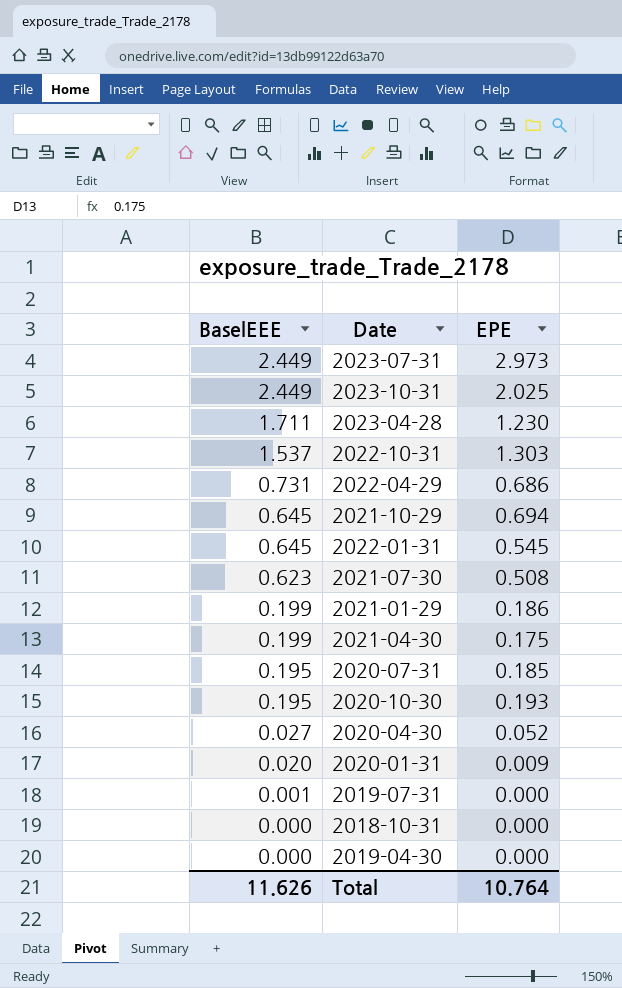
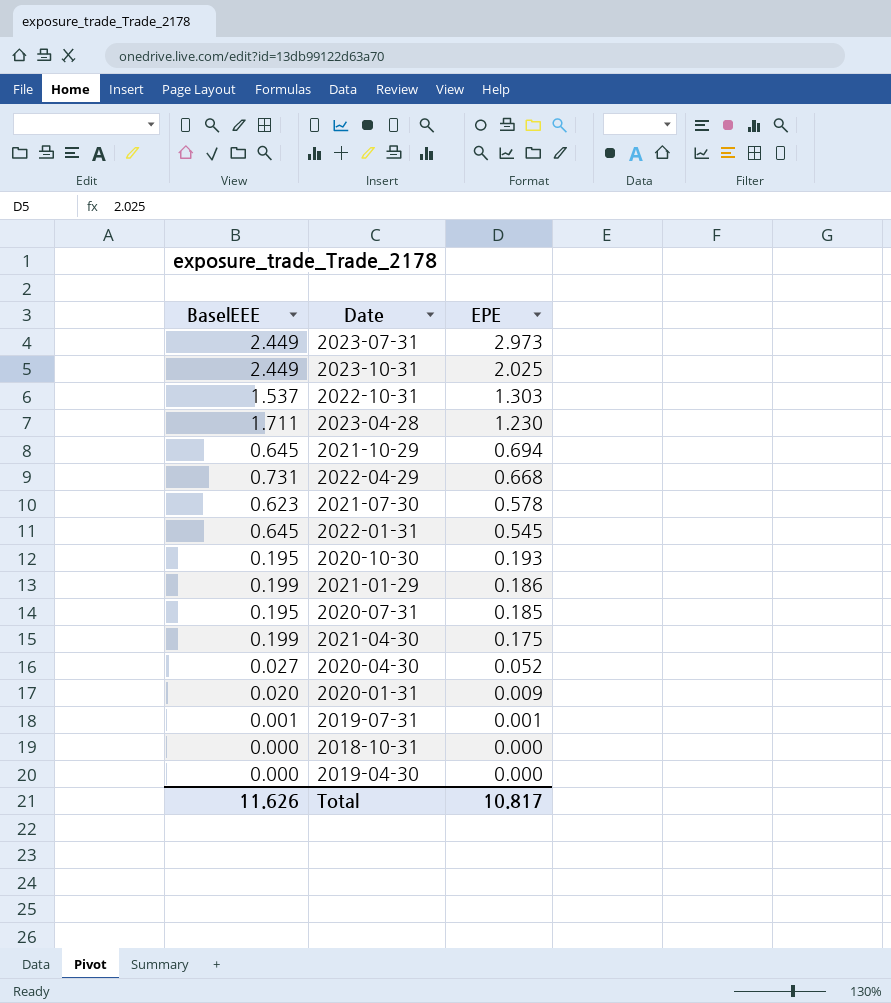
row order: BaselEEE descending -> EPE descending
2022-04-29 | EPE: 0.686 -> 0.668
2021-07-30 | EPE: 0.508 -> 0.578
2019-07-31 | EPE: 0.000 -> 0.001
Total | EPE: 10.764 -> 10.817

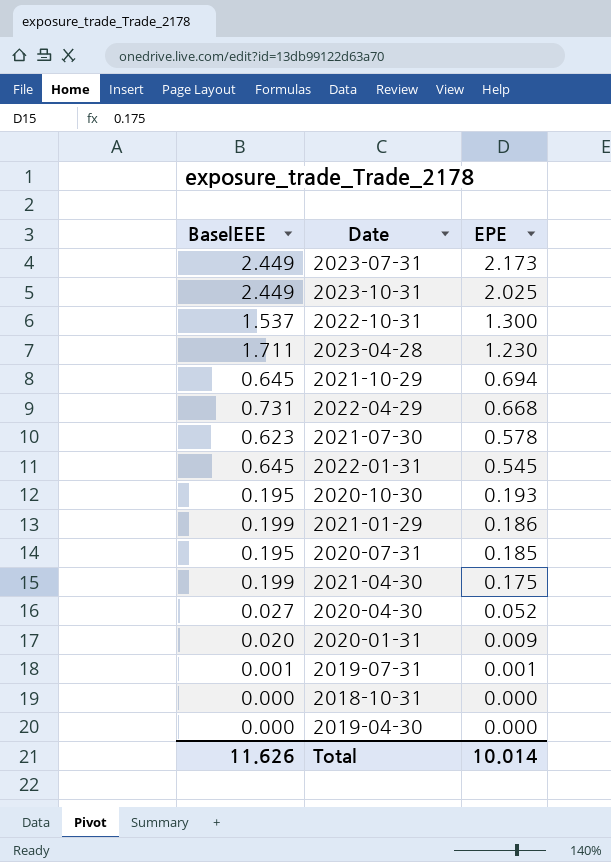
2023-07-31 | EPE: 2.973 -> 2.173
2022-10-31 | EPE: 1.303 -> 1.300
Total | EPE: 10.817 -> 10.014

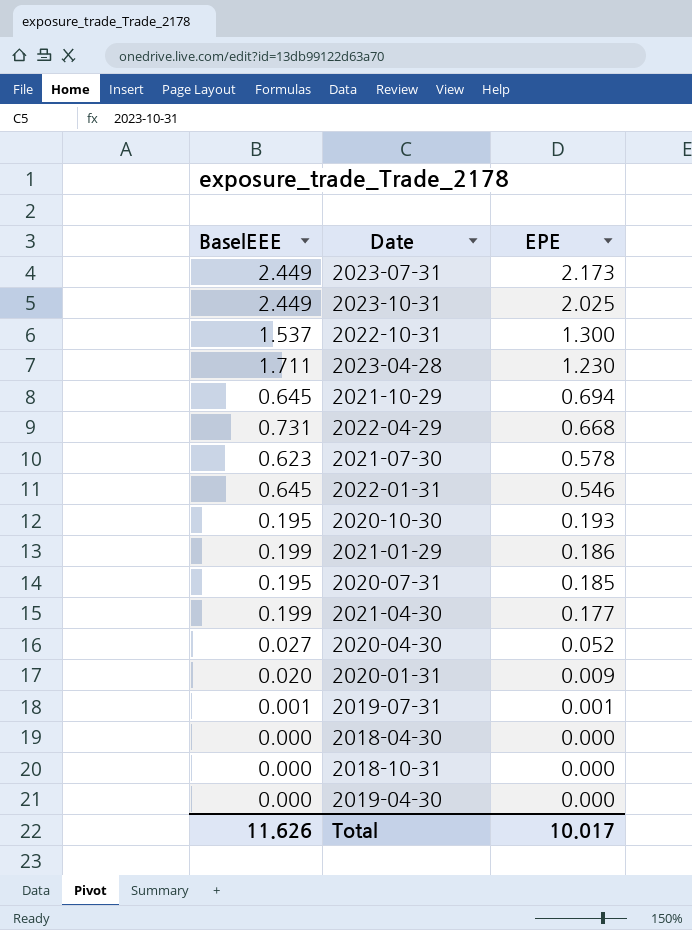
2022-01-31 | EPE: 0.545 -> 0.546
2021-04-30 | EPE: 0.175 -> 0.177
row 2018-04-30: none -> 0.000 | 0.000
Total | EPE: 10.014 -> 10.017

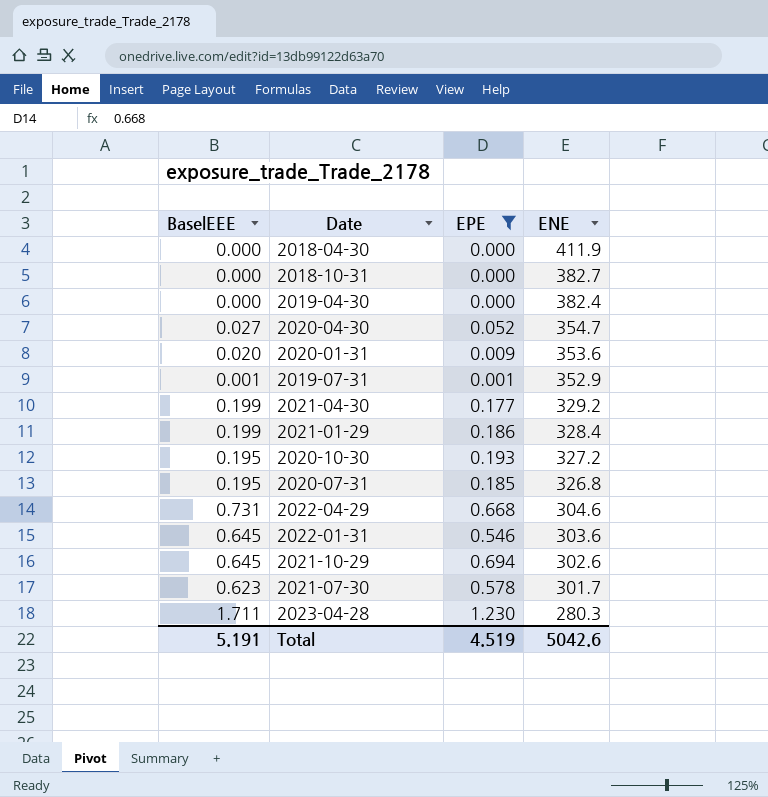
filter: none -> EPE <= 1.230
row order: EPE descending -> ENE descending
column ENE | position: none -> 4
Total | BaselEEE: 11.626 -> 5.191
Total | EPE: 10.017 -> 4.519

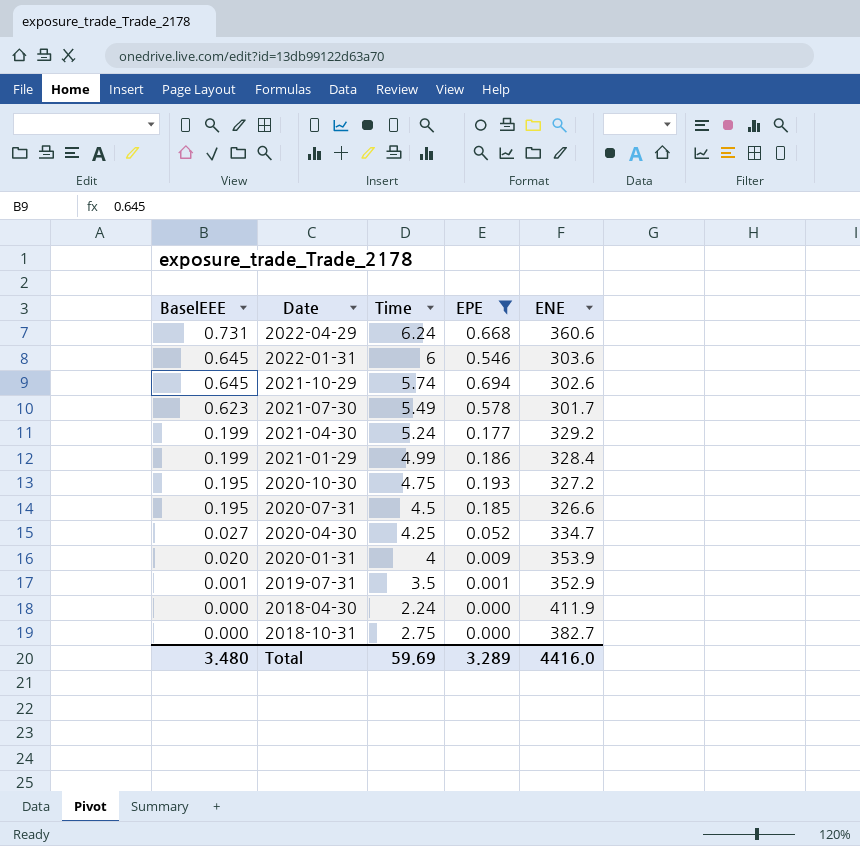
row order: ENE descending -> BaselEEE descending
column Time | position: none -> 3
row 2019-04-30: 0.000 | 0.000 | 382.4 -> none
row 2023-04-28: 1.711 | 1.230 | 280.3 -> none
2022-04-29 | ENE: 304.6 -> 360.6
2020-07-31 | ENE: 326.8 -> 326.6
2020-04-30 | ENE: 354.7 -> 334.7
2020-01-31 | ENE: 353.6 -> 353.9
Total | BaselEEE: 5.191 -> 3.480
Total | EPE: 4.519 -> 3.289
Total | ENE: 5042.6 -> 4416.0

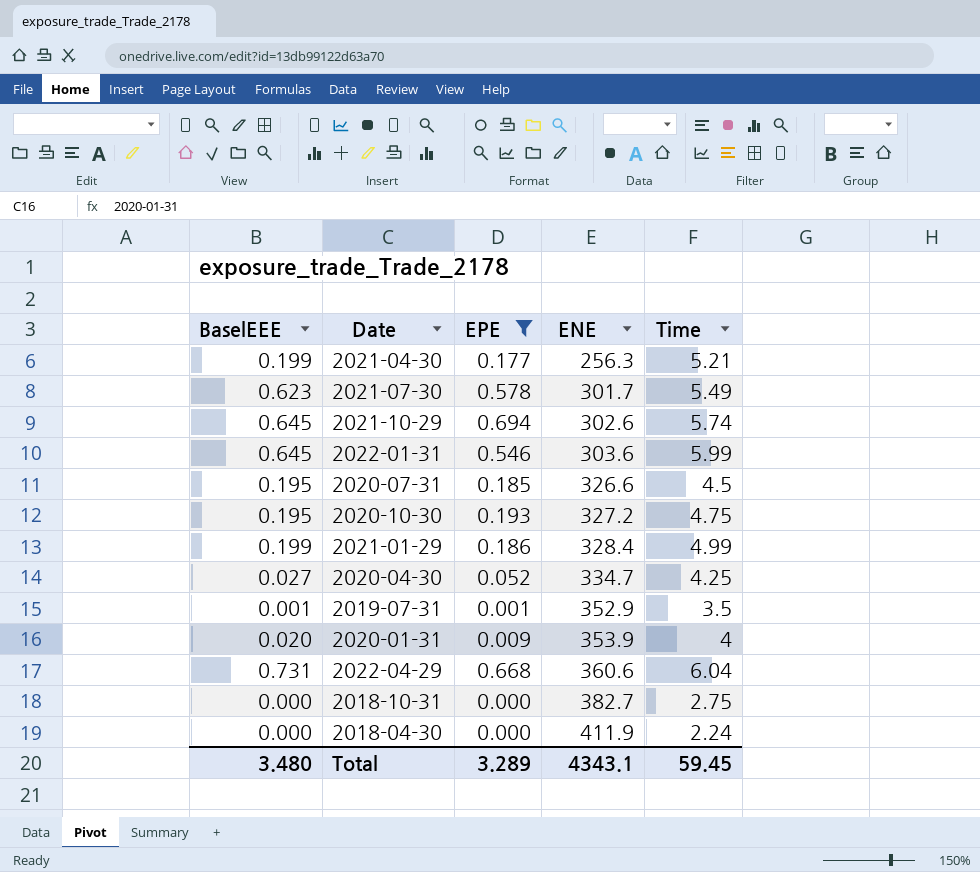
row order: BaselEEE descending -> ENE ascending
column Time | position: 3 -> 5
2021-04-30 | ENE: 329.2 -> 256.3
2021-04-30 | Time: 5.24 -> 5.21
2022-01-31 | Time: 6 -> 5.99
2022-04-29 | Time: 6.24 -> 6.04
Total | ENE: 4416.0 -> 4343.1
Total | Time: 59.69 -> 59.45

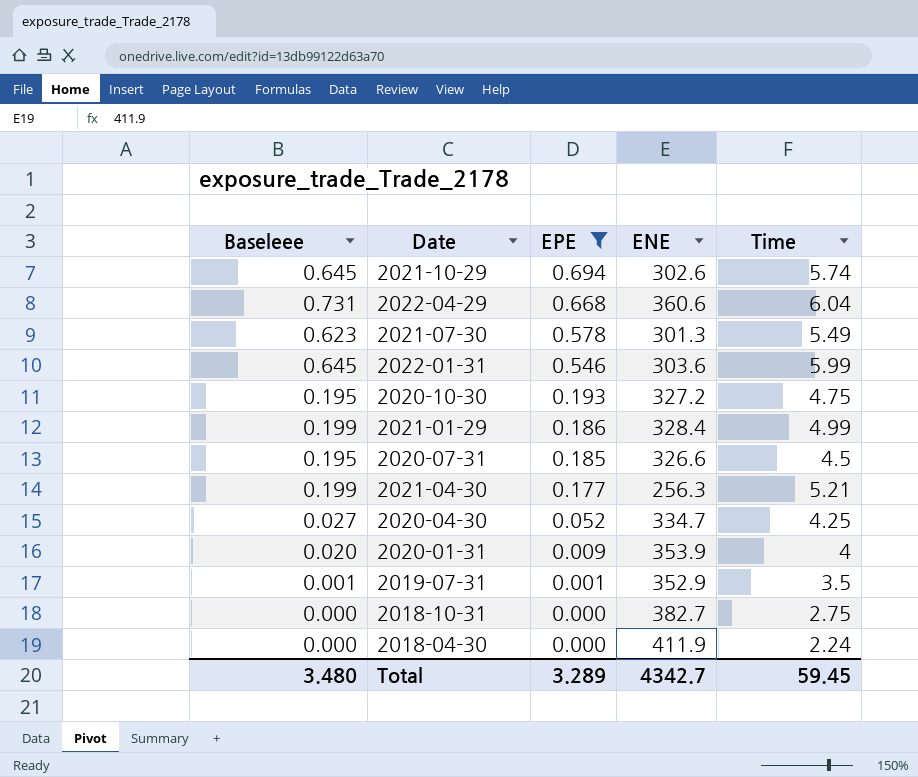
row order: ENE ascending -> EPE descending
column name: BaselEEE -> Baseleee
2021-07-30 | ENE: 301.7 -> 301.3
Total | ENE: 4343.1 -> 4342.7

